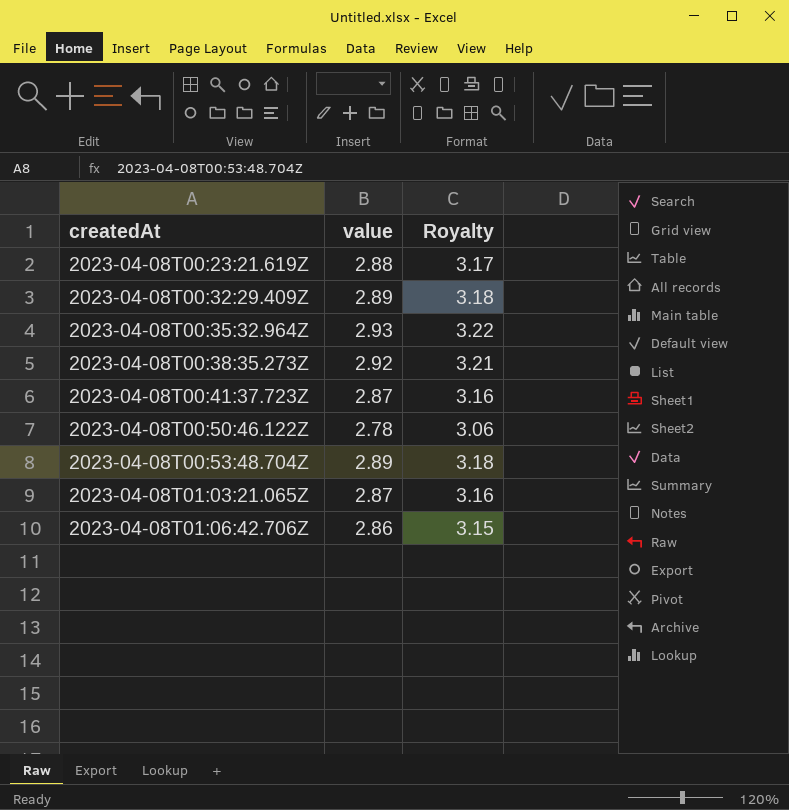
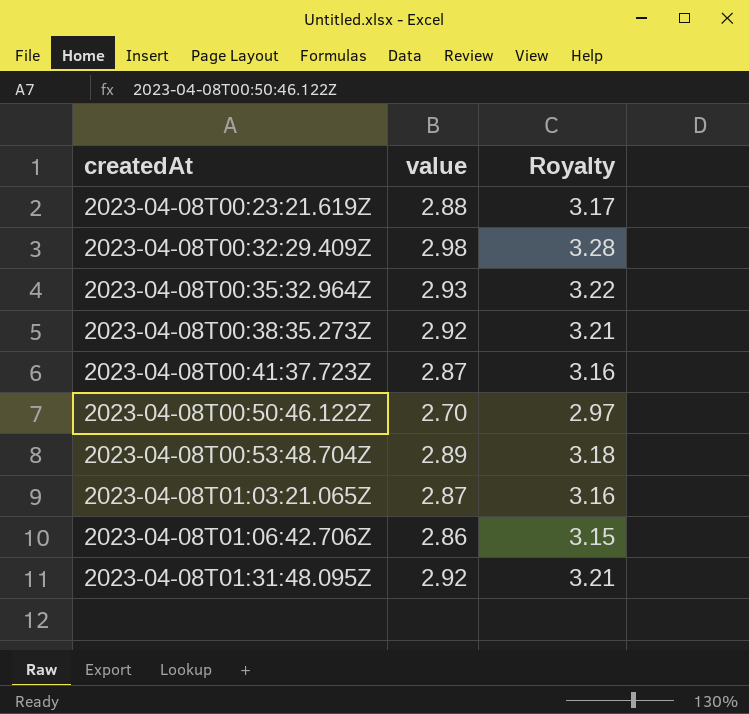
2023-04-08T00:32:29.409Z | value: 2.89 -> 2.98
2023-04-08T00:32:29.409Z | Royalty: 3.18 -> 3.28
2023-04-08T00:50:46.122Z | value: 2.78 -> 2.70
2023-04-08T00:50:46.122Z | Royalty: 3.06 -> 2.97
row 2023-04-08T01:31:48.095Z: none -> 2.92 | 3.21

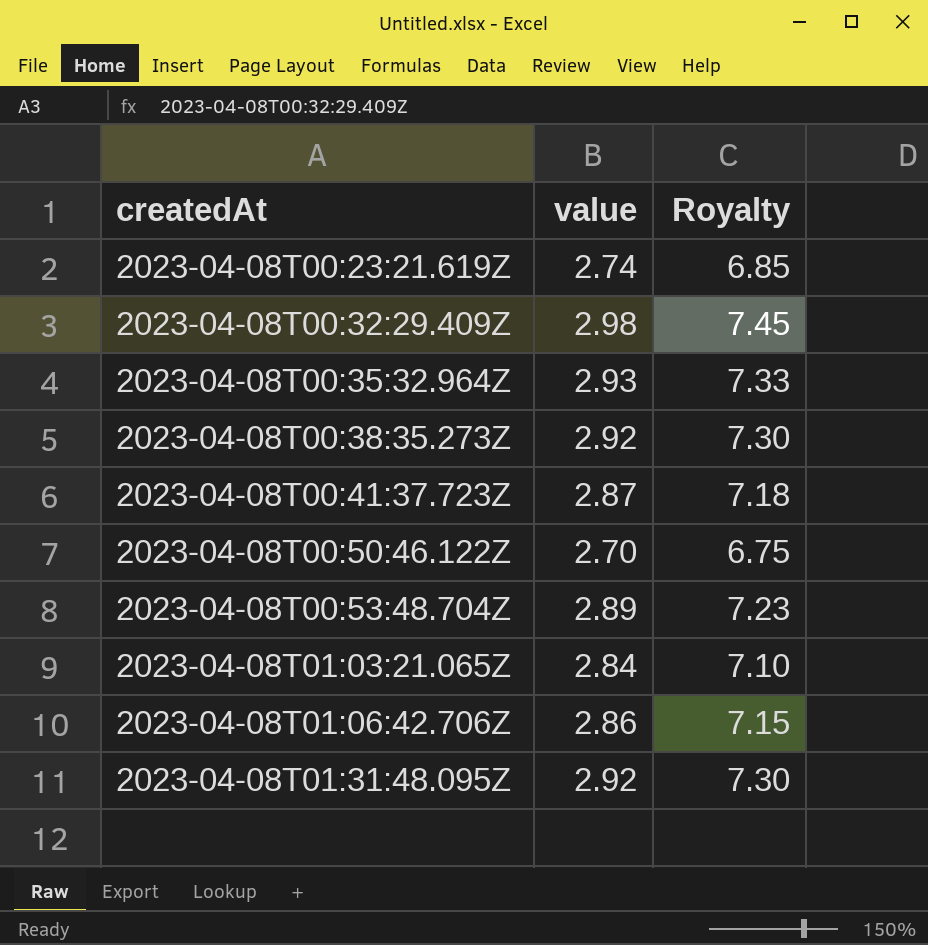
column Royalty | formula: [value] * 1.1 -> [value] * 2.5
2023-04-08T00:23:21.619Z | value: 2.88 -> 2.74
2023-04-08T01:03:21.065Z | value: 2.87 -> 2.84

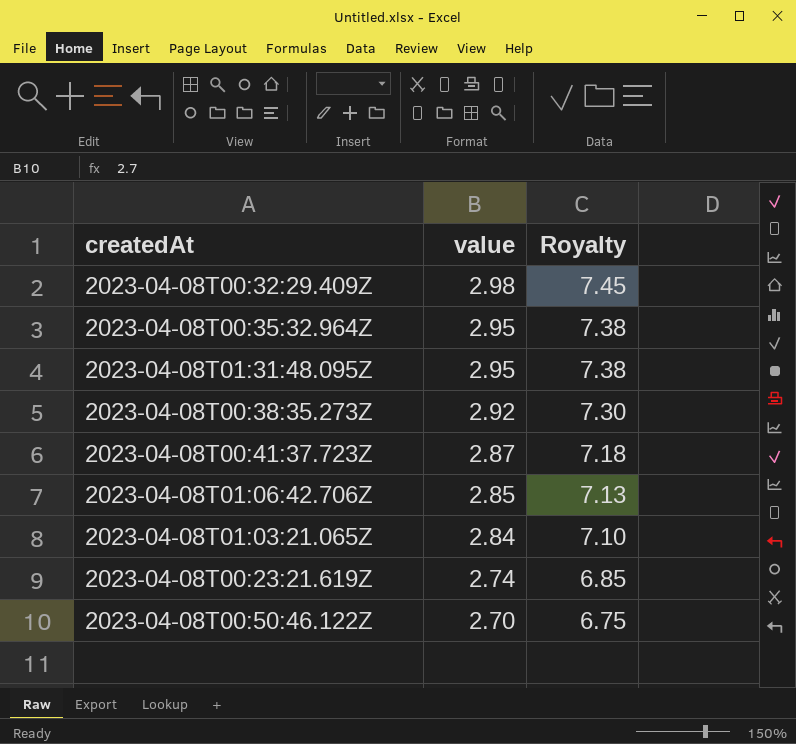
row order: createdAt ascending -> value descending
row 2023-04-08T00:53:48.704Z: 2.89 | 7.23 -> none
2023-04-08T00:35:32.964Z | value: 2.93 -> 2.95
2023-04-08T00:35:32.964Z | Royalty: 7.33 -> 7.38
2023-04-08T01:31:48.095Z | value: 2.92 -> 2.95
2023-04-08T01:31:48.095Z | Royalty: 7.30 -> 7.38
2023-04-08T01:06:42.706Z | value: 2.86 -> 2.85
2023-04-08T01:06:42.706Z | Royalty: 7.15 -> 7.13

